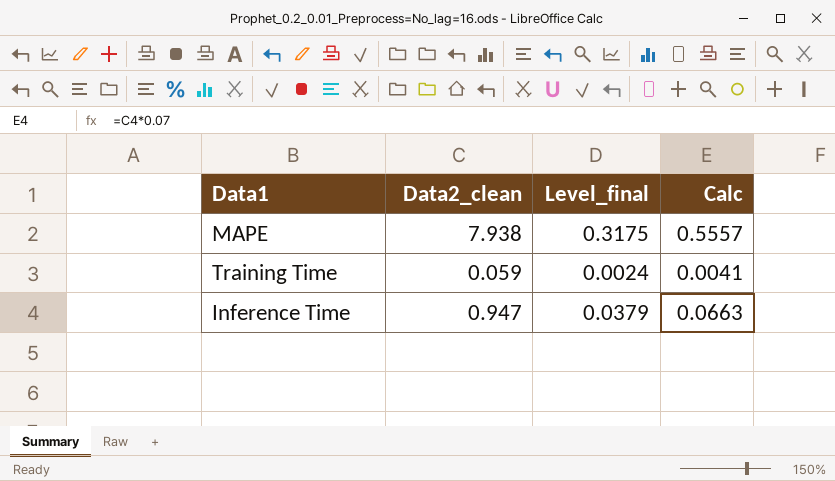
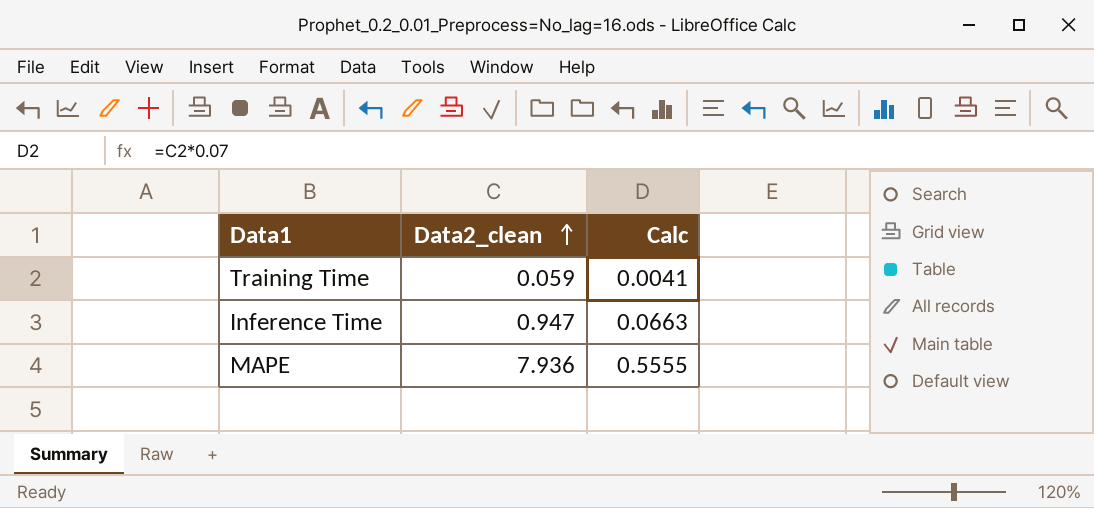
row order: none -> Data2_clean ascending
column Level_final | formula: [Data2_clean] * 0.04 -> none
MAPE | Data2_clean: 7.938 -> 7.936
MAPE | Calc: 0.5557 -> 0.5555

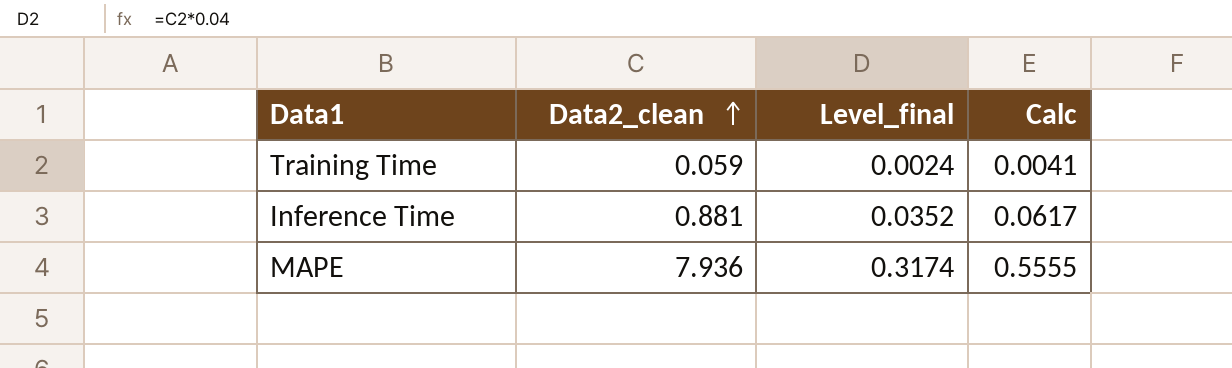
column Level_final | formula: none -> [Data2_clean] * 0.04
Inference Time | Data2_clean: 0.947 -> 0.881
Inference Time | Calc: 0.0663 -> 0.0617

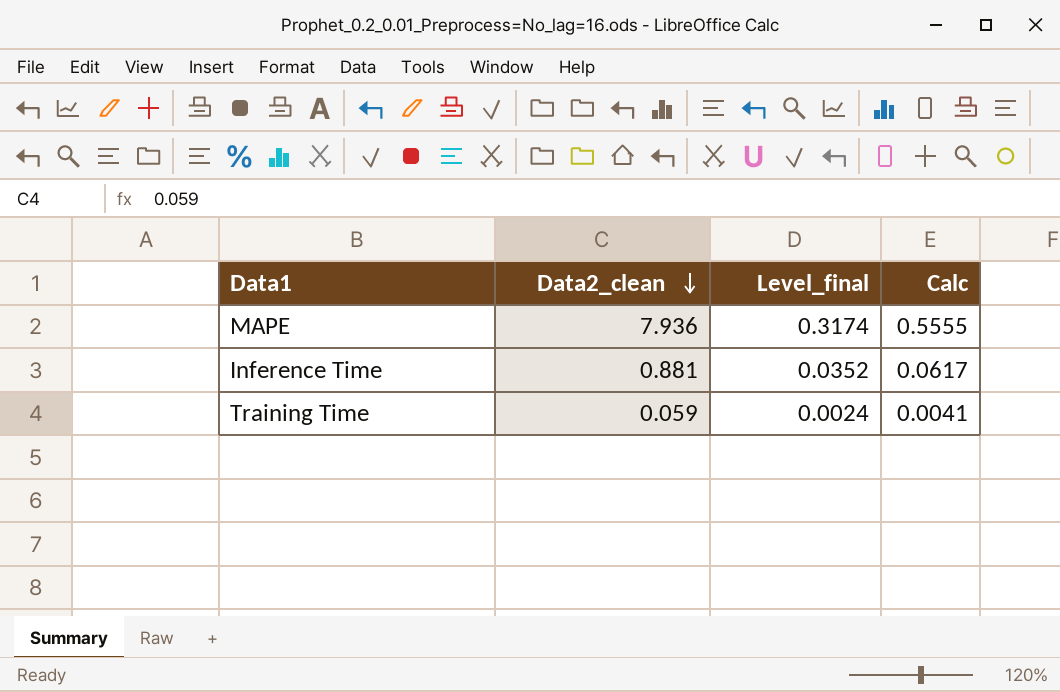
row order: Data2_clean ascending -> Data2_clean descending

